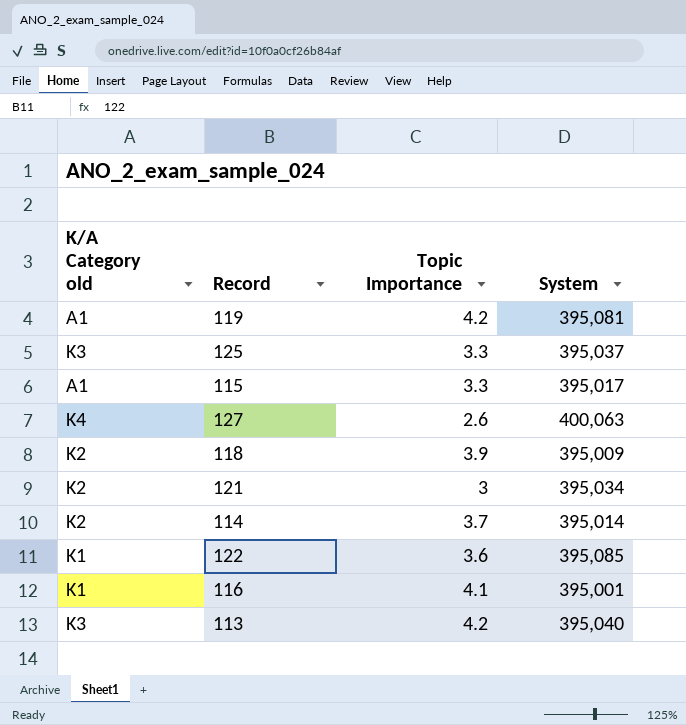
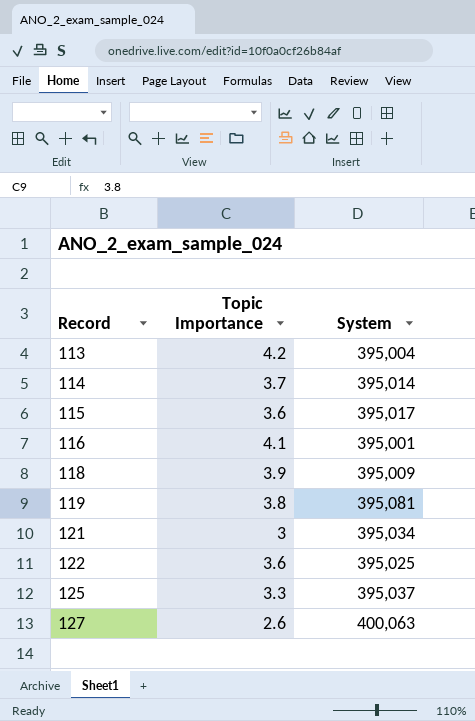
row order: none -> Record ascending
column K/A Category old | position: 1 -> none
113 | System: 395,040 -> 395,004
115 | Topic Importance: 3.3 -> 3.6
119 | Topic Importance: 4.2 -> 3.8
122 | System: 395,085 -> 395,025

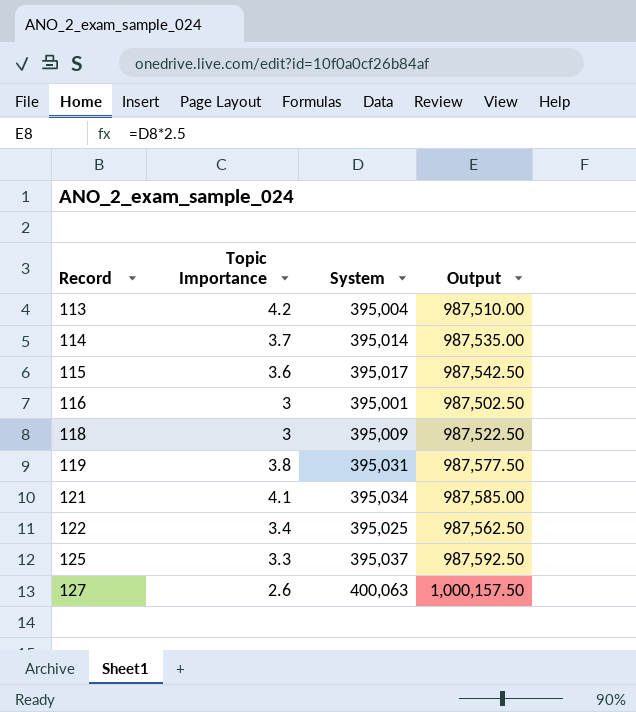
column Output | formula: none -> [System] * 2.5
116 | Topic Importance: 4.1 -> 3
118 | Topic Importance: 3.9 -> 3
119 | System: 395,081 -> 395,031
121 | Topic Importance: 3 -> 4.1
122 | Topic Importance: 3.6 -> 3.4

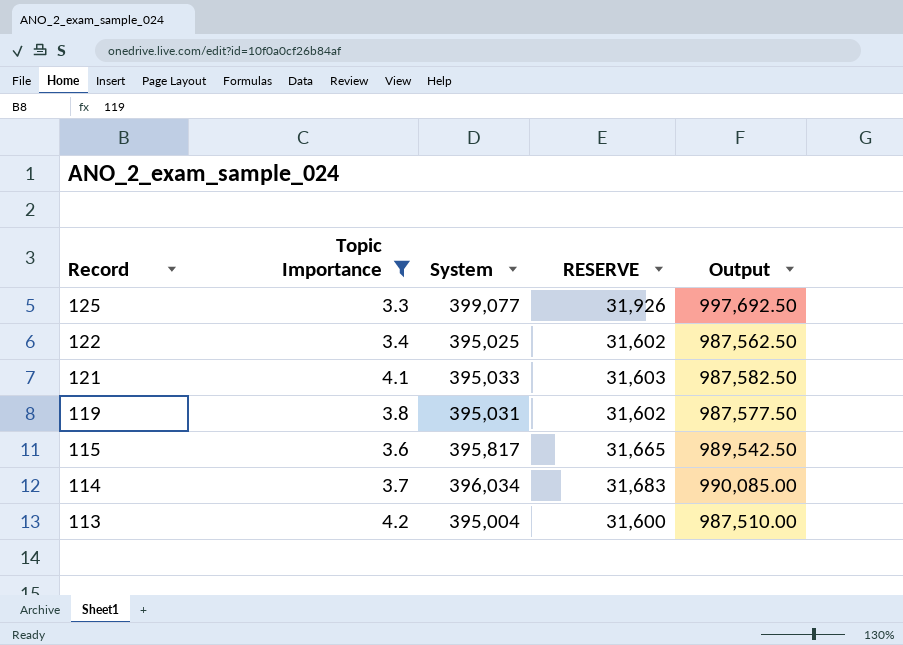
filter: none -> Topic Importance >= 3.3
row order: Record ascending -> Record descending
column RESERVE | formula: none -> [System] * 0.08
125 | System: 395,037 -> 399,077
125 | Output: 987,592.50 -> 997,692.50
121 | System: 395,034 -> 395,033
121 | Output: 987,585.00 -> 987,582.50
115 | System: 395,017 -> 395,817
115 | Output: 987,542.50 -> 989,542.50
114 | System: 395,014 -> 396,034
114 | Output: 987,535.00 -> 990,085.00

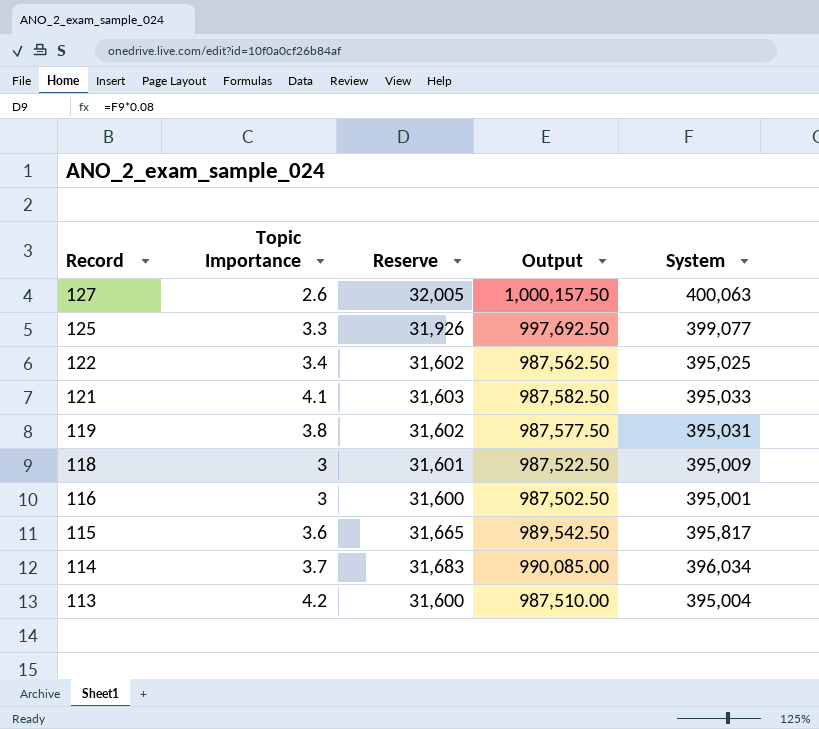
filter: Topic Importance >= 3.3 -> none
column name: RESERVE -> Reserve
column System | position: 3 -> 5

